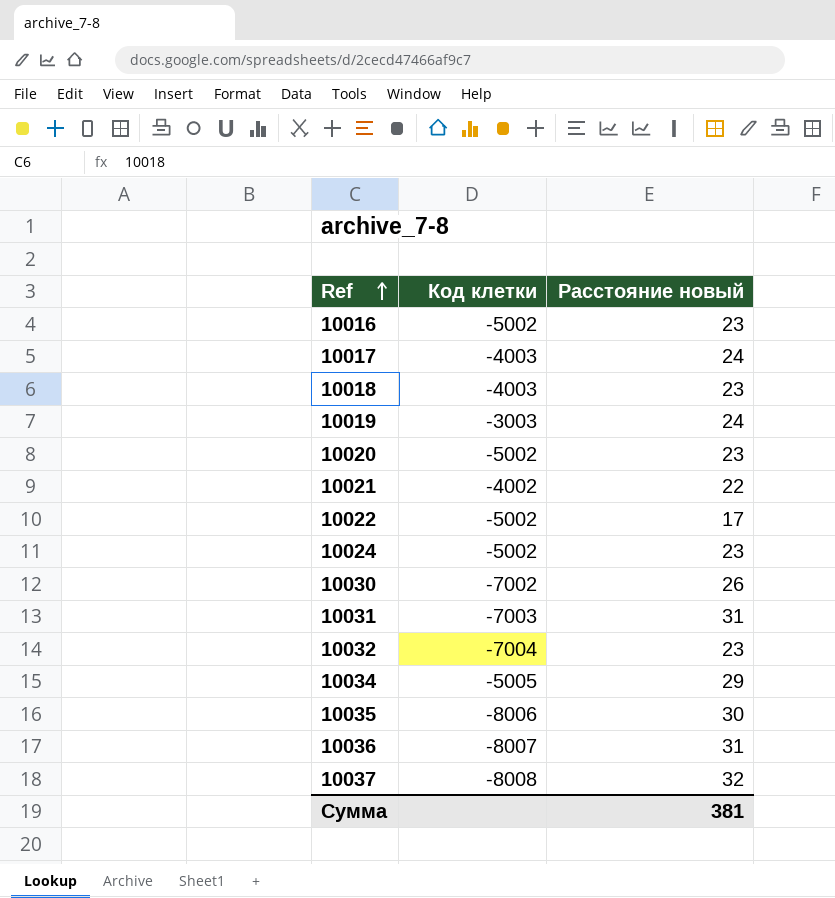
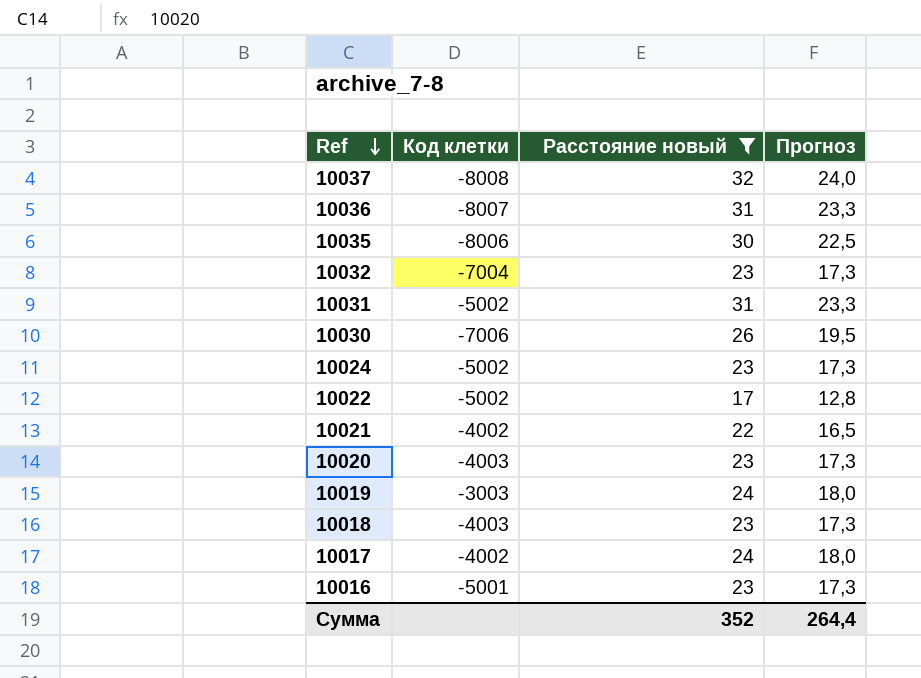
filter: none -> Расстояние новый != 29
row order: Ref ascending -> Ref descending
column Прогноз | formula: none -> [Расстояние новый] * 0,75
10031 | Код клетки: -7003 -> -5002
10030 | Код клетки: -7002 -> -7006
10020 | Код клетки: -5002 -> -4003
10017 | Код клетки: -4003 -> -4002
10016 | Код клетки: -5002 -> -5001
Сумма | Расстояние новый: 381 -> 352

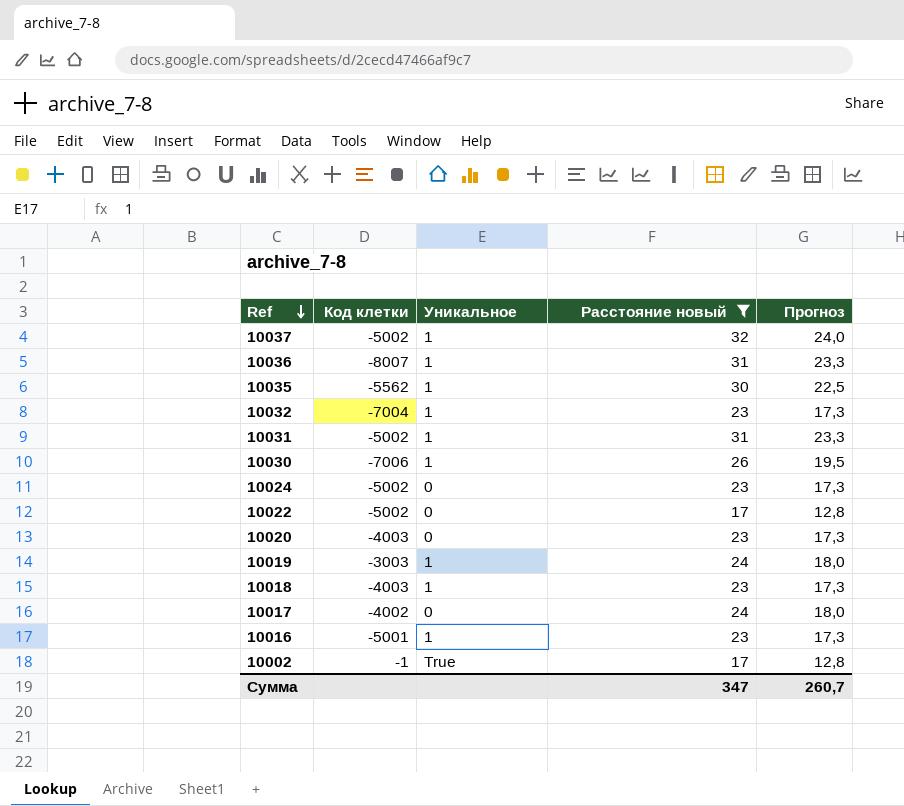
column Уникальное | position: none -> 3
row 10021: -4002 | 22 | 16,5 -> none
10037 | Код клетки: -8008 -> -5002
10035 | Код клетки: -8006 -> -5562
row 10002: none -> -1 | True | 17 | 12,8
Сумма | Расстояние новый: 352 -> 347
Сумма | Прогноз: 264,4 -> 260,7

